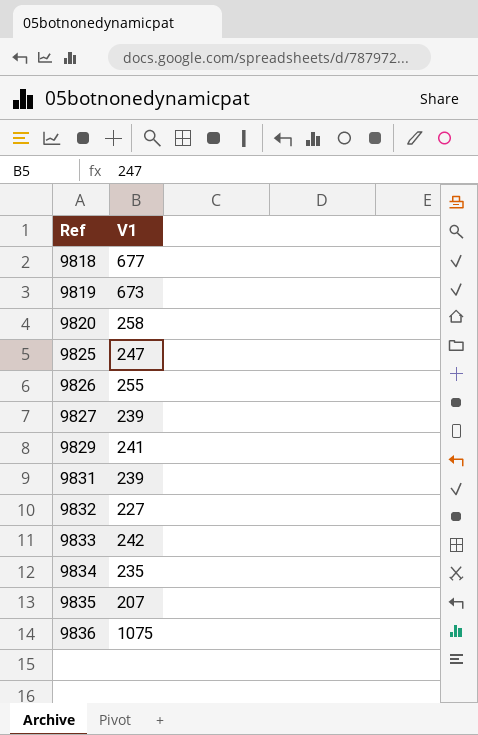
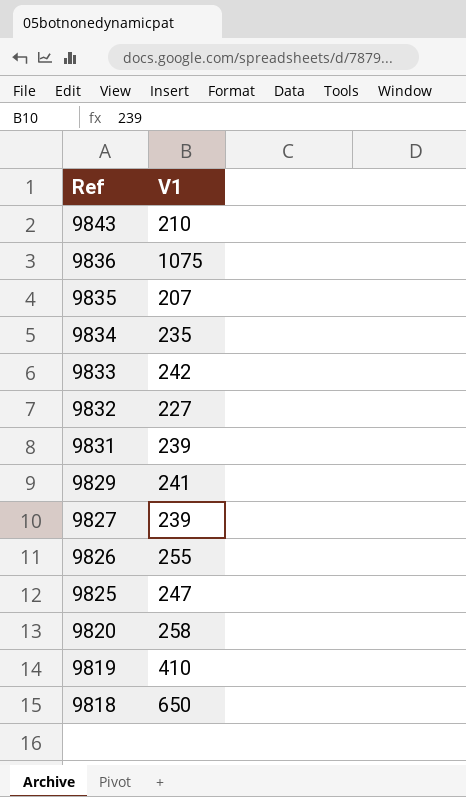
row order: Ref ascending -> Ref descending
row 9843: none -> 210
9819 | V1: 673 -> 410
9818 | V1: 677 -> 650

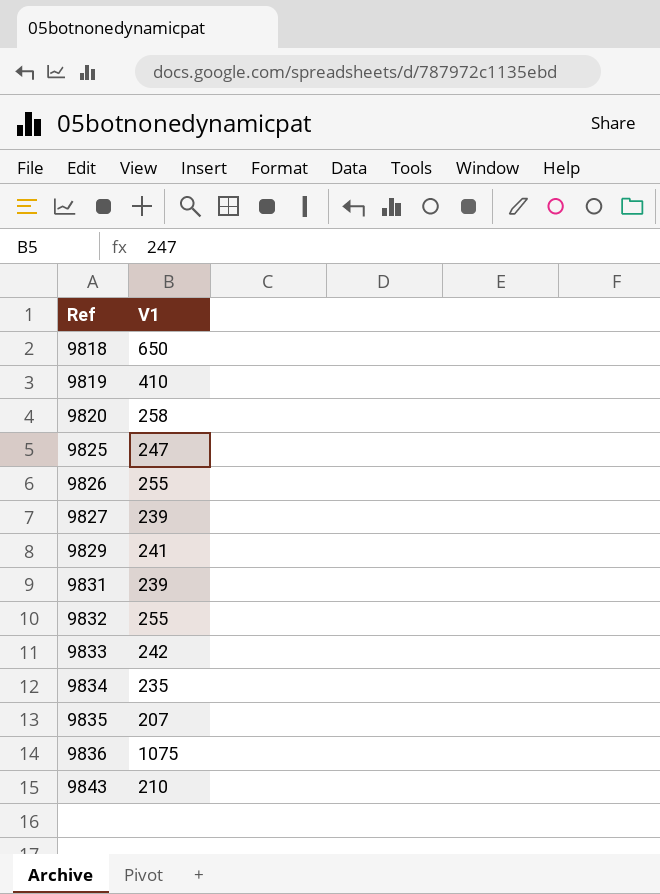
row order: Ref descending -> Ref ascending
9832 | V1: 227 -> 255

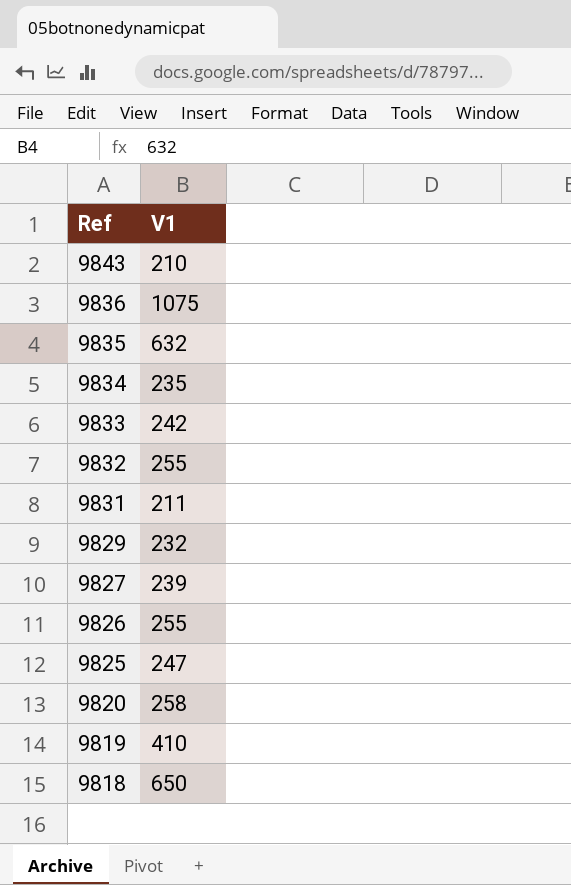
row order: Ref ascending -> Ref descending
9835 | V1: 207 -> 632
9831 | V1: 239 -> 211
9829 | V1: 241 -> 232

